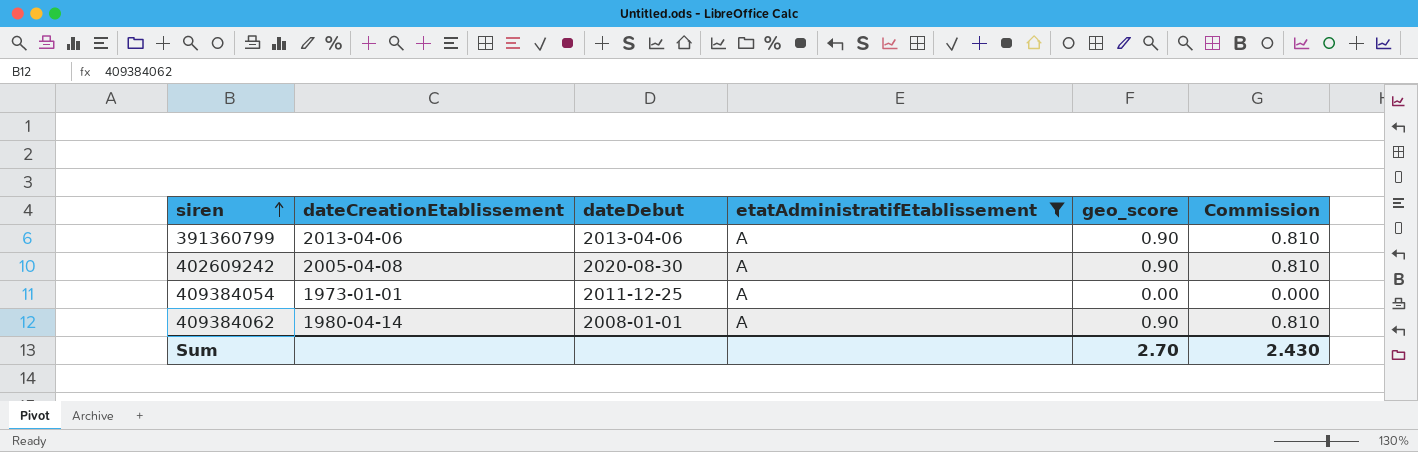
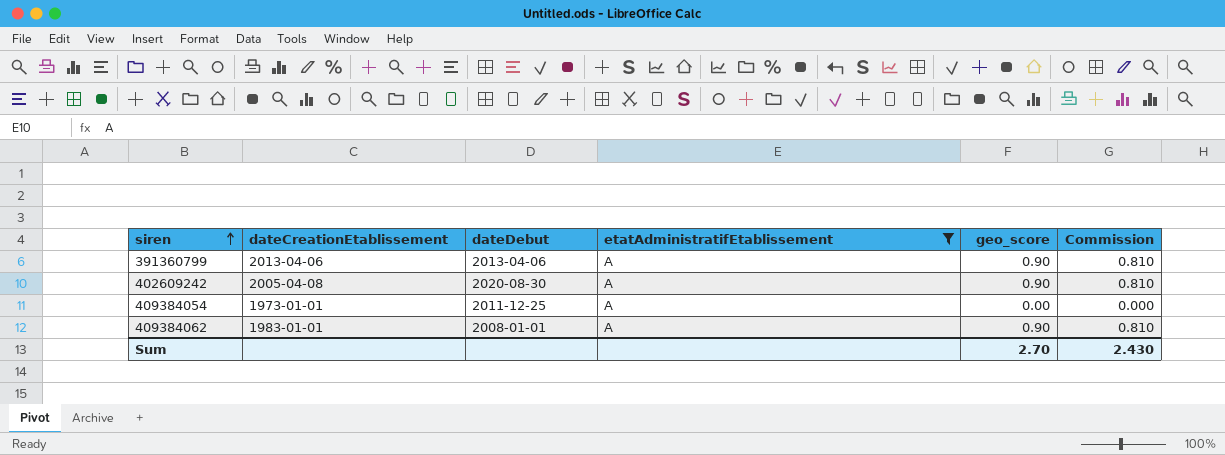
409384062 | dateCreationEtablissement: 1980-04-14 -> 1983-01-01

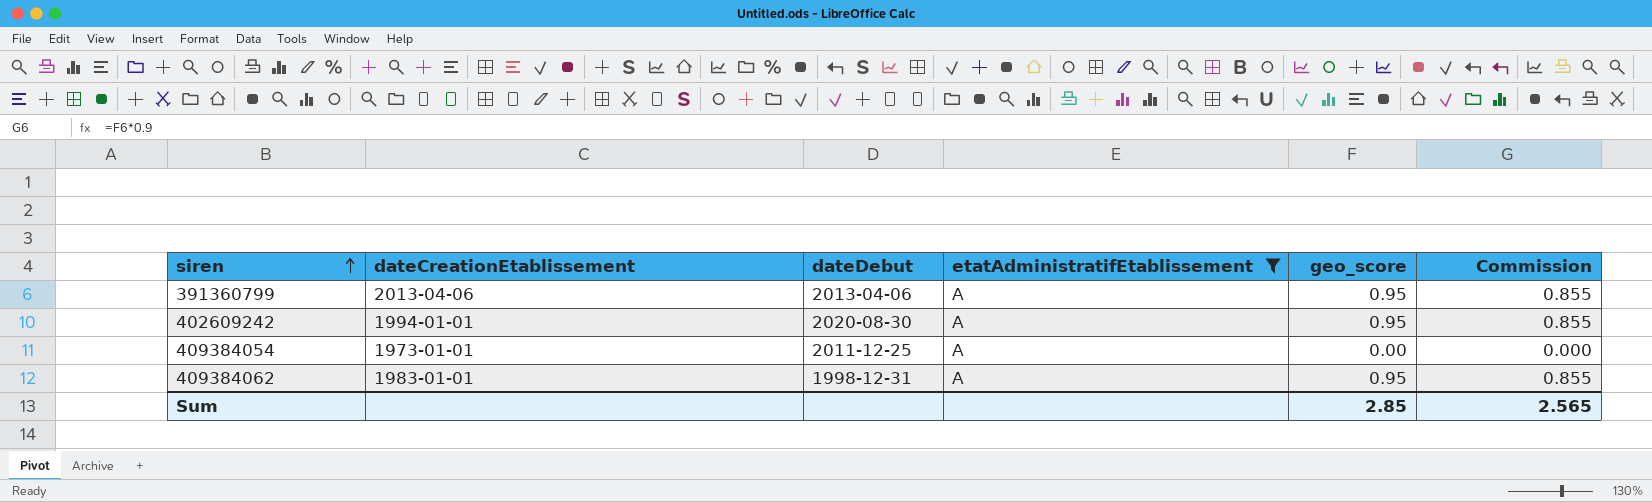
391360799 | geo_score: 0.90 -> 0.95
391360799 | Commission: 0.810 -> 0.855
402609242 | dateCreationEtablissement: 2005-04-08 -> 1994-01-01
402609242 | geo_score: 0.90 -> 0.95
402609242 | Commission: 0.810 -> 0.855
409384062 | dateDebut: 2008-01-01 -> 1998-12-31
409384062 | geo_score: 0.90 -> 0.95
409384062 | Commission: 0.810 -> 0.855
Sum | geo_score: 2.70 -> 2.85
Sum | Commission: 2.430 -> 2.565

